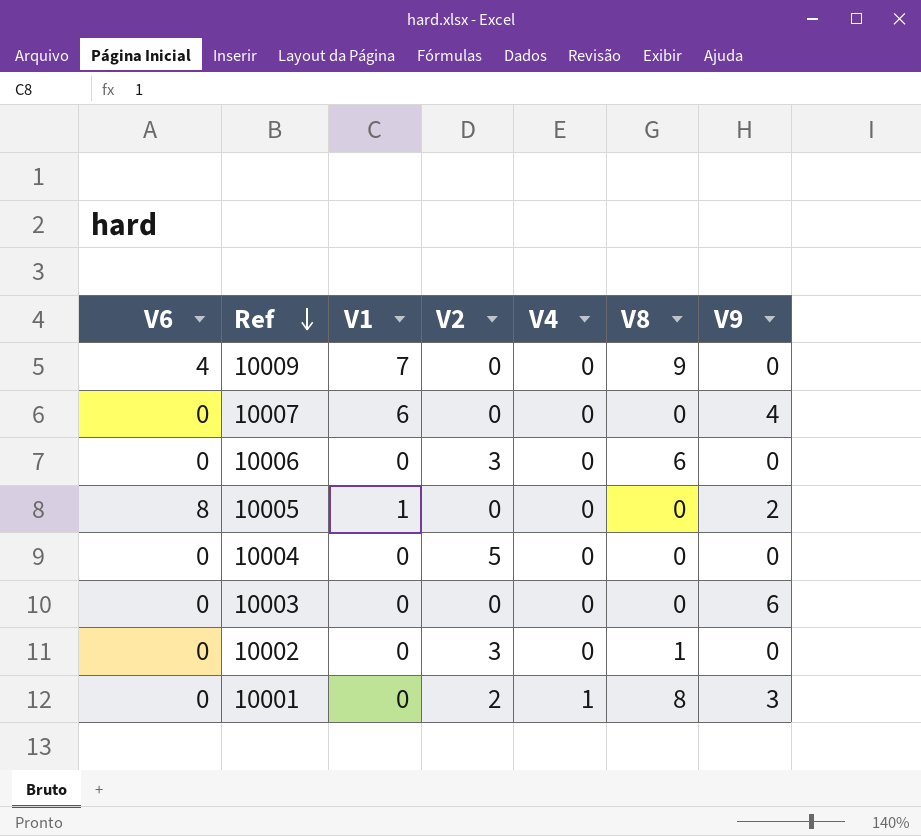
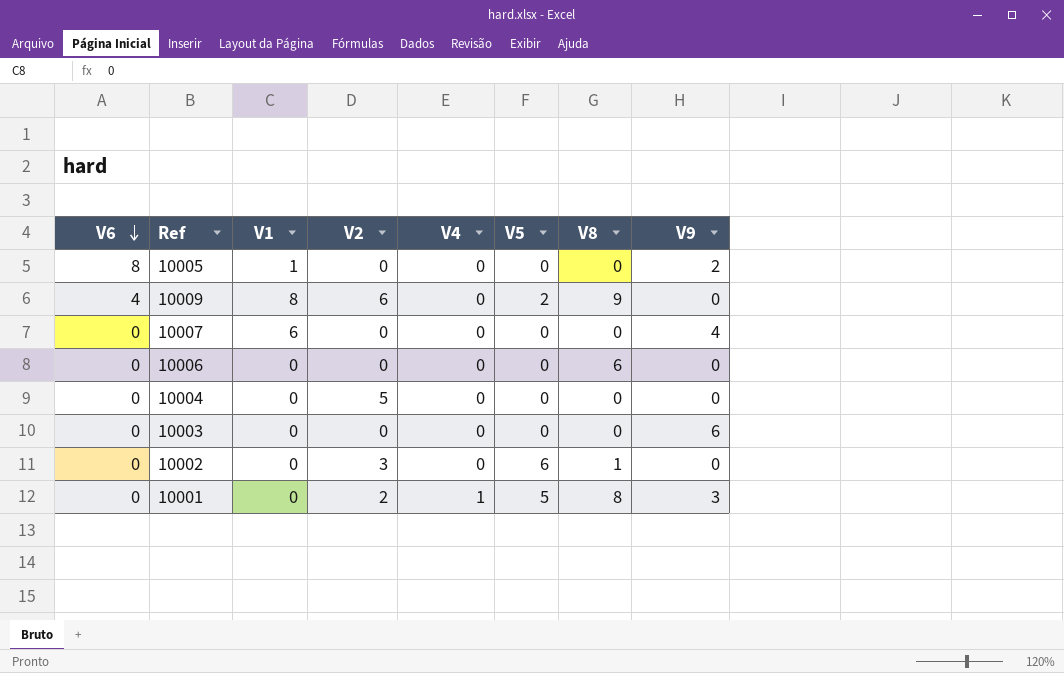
row order: Ref descending -> V6 descending
column V5 | position: none -> 6
10009 | V1: 7 -> 8
10009 | V2: 0 -> 6
10006 | V2: 3 -> 0

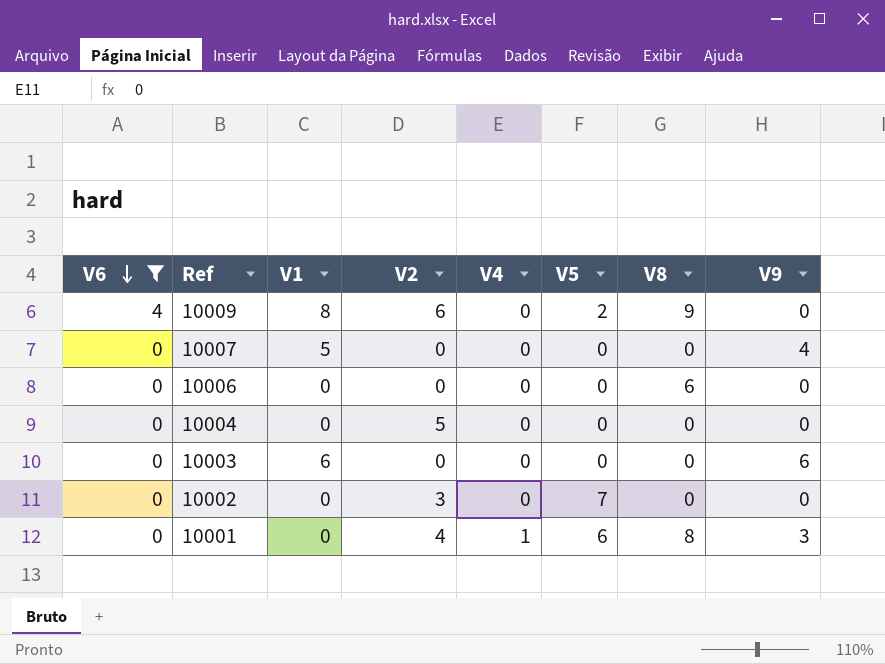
filter: none -> V6 != 8
10007 | V1: 6 -> 5
10003 | V1: 0 -> 6
10002 | V5: 6 -> 7
10002 | V8: 1 -> 0
10001 | V2: 2 -> 4
10001 | V5: 5 -> 6

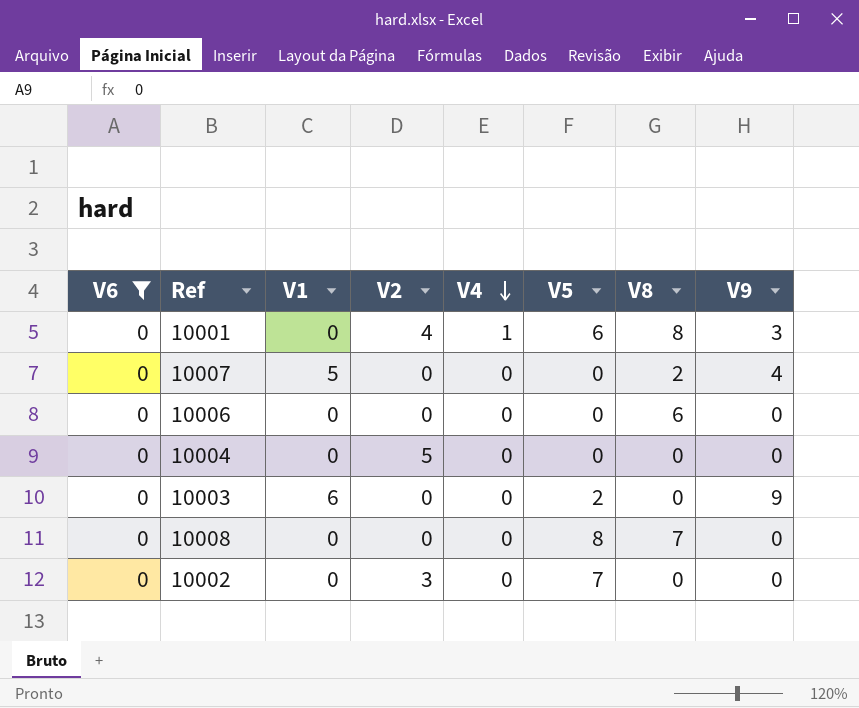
row order: V6 descending -> V4 descending
row 10009: 4 | 8 | 6 | 0 | 2 | 9 | 0 -> none
10007 | V8: 0 -> 2
10003 | V5: 0 -> 2
10003 | V9: 6 -> 9
row 10008: none -> 0 | 0 | 0 | 0 | 8 | 7 | 0

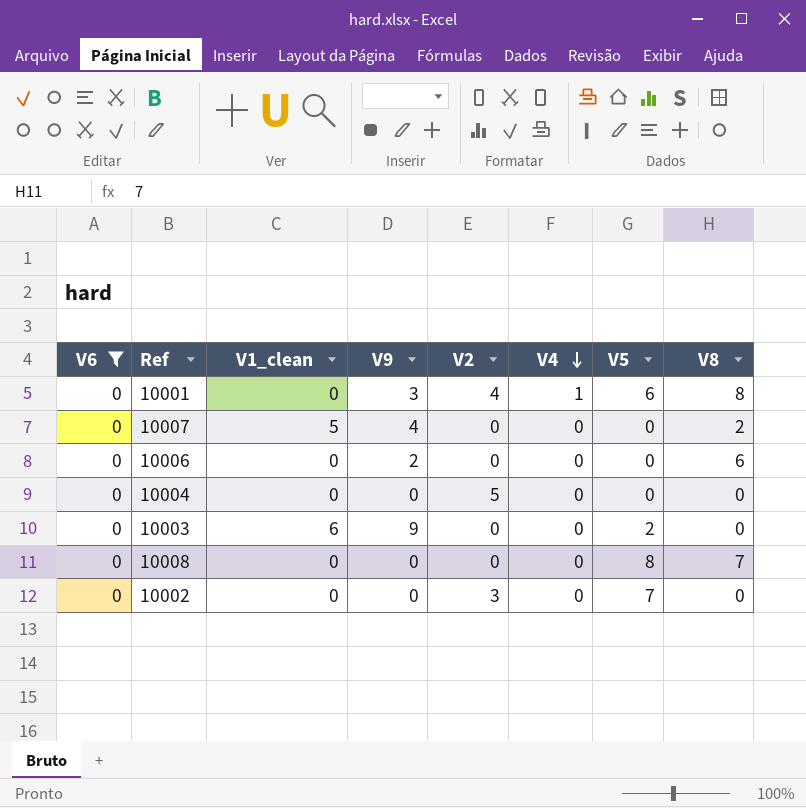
column name: V1 -> V1_clean
column V9 | position: 8 -> 4
10006 | V9: 0 -> 2

